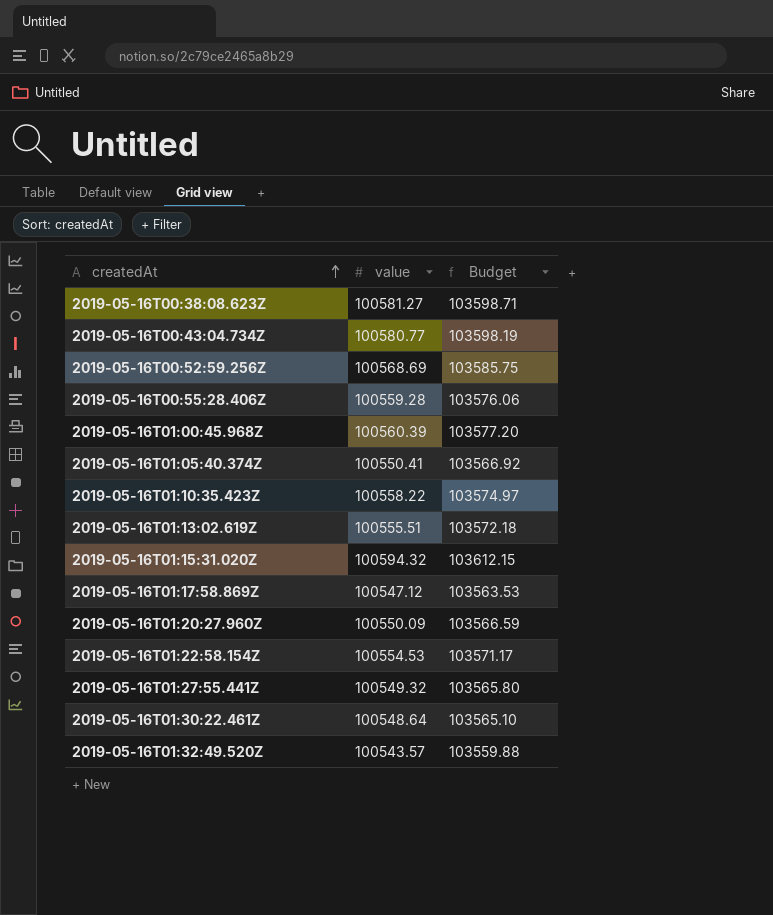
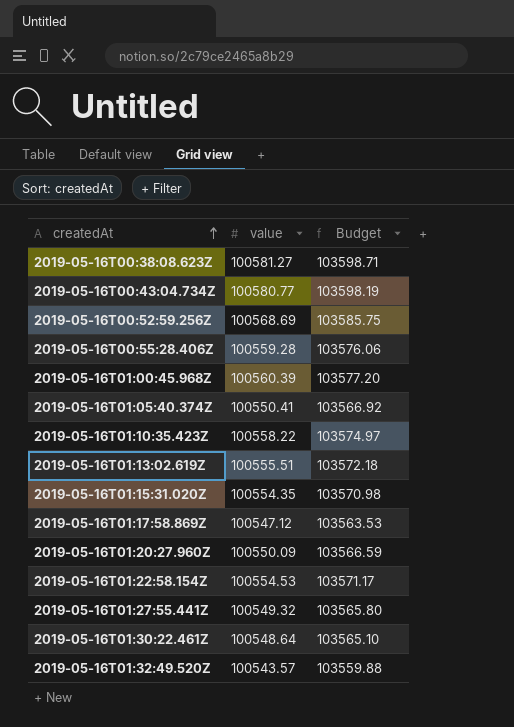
2019-05-16T01:15:31.020Z | value: 100594.32 -> 100554.35
2019-05-16T01:15:31.020Z | Budget: 103612.15 -> 103570.98

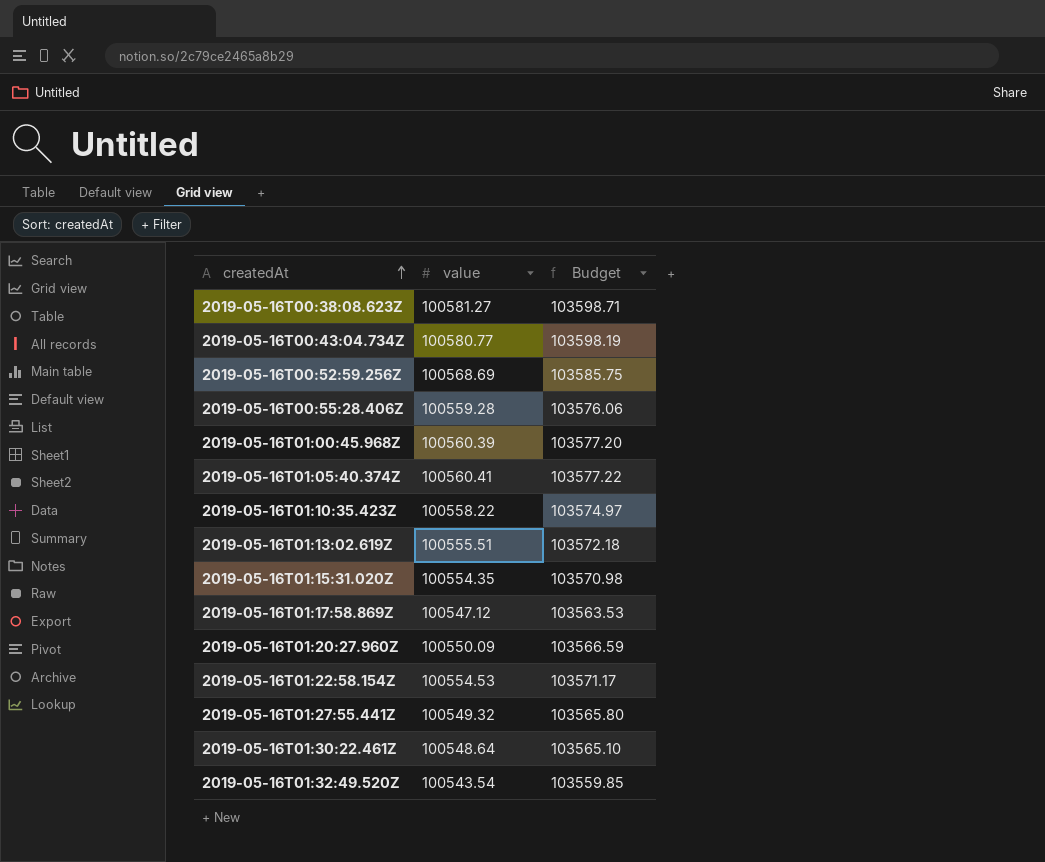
2019-05-16T01:05:40.374Z | value: 100550.41 -> 100560.41
2019-05-16T01:05:40.374Z | Budget: 103566.92 -> 103577.22
2019-05-16T01:32:49.520Z | value: 100543.57 -> 100543.54
2019-05-16T01:32:49.520Z | Budget: 103559.88 -> 103559.85

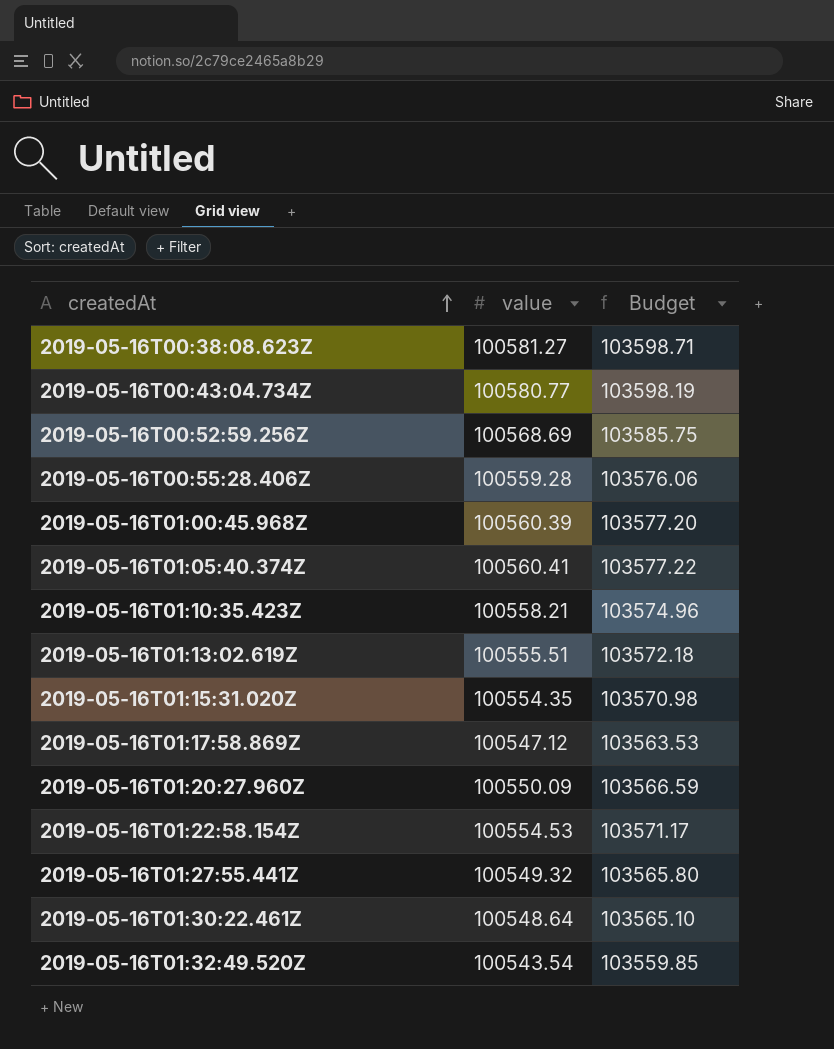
2019-05-16T01:10:35.423Z | value: 100558.22 -> 100558.21
2019-05-16T01:10:35.423Z | Budget: 103574.97 -> 103574.96

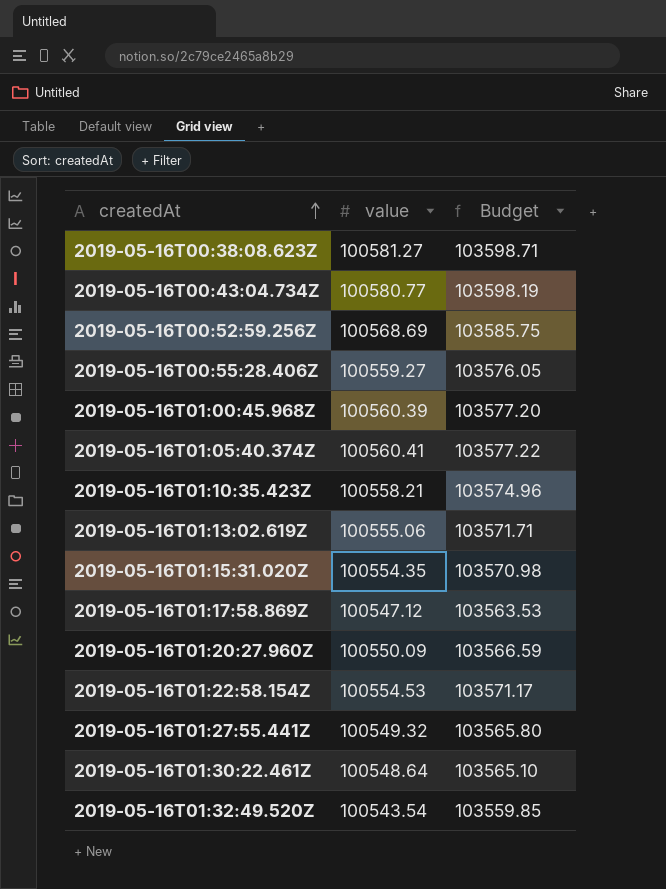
2019-05-16T00:55:28.406Z | value: 100559.28 -> 100559.27
2019-05-16T00:55:28.406Z | Budget: 103576.06 -> 103576.05
2019-05-16T01:13:02.619Z | value: 100555.51 -> 100555.06
2019-05-16T01:13:02.619Z | Budget: 103572.18 -> 103571.71

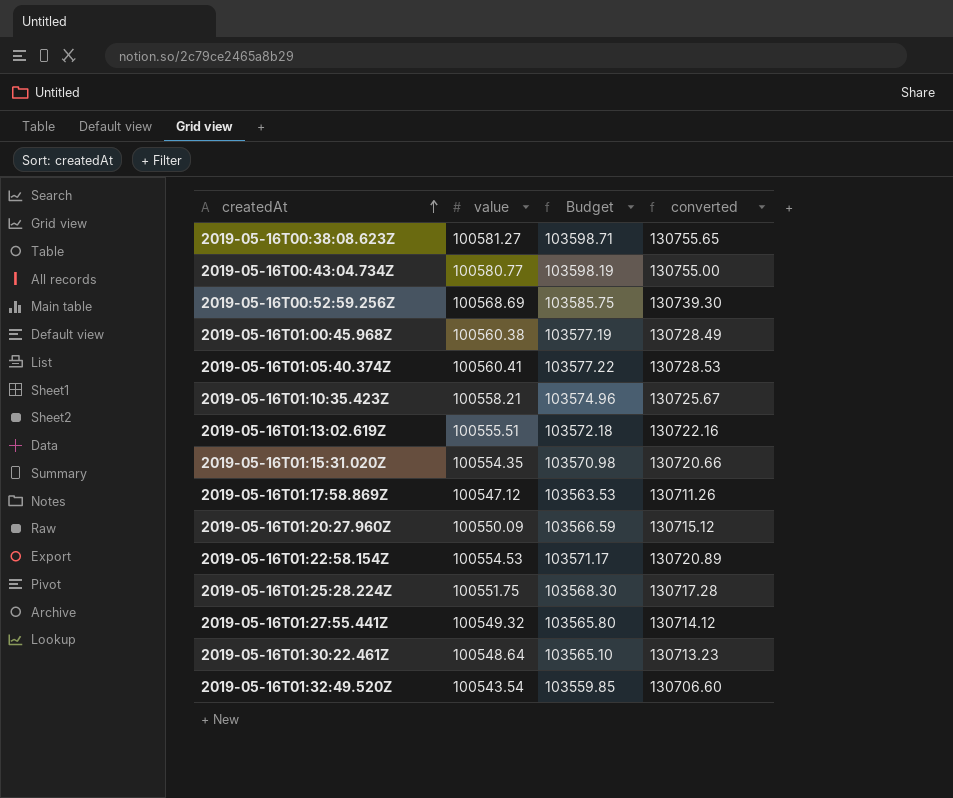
column converted | formula: none -> [value] * 1.3
row 2019-05-16T00:55:28.406Z: 100559.27 | 103576.05 -> none
2019-05-16T01:00:45.968Z | value: 100560.39 -> 100560.38
2019-05-16T01:00:45.968Z | Budget: 103577.20 -> 103577.19
2019-05-16T01:13:02.619Z | value: 100555.06 -> 100555.51
2019-05-16T01:13:02.619Z | Budget: 103571.71 -> 103572.18
row 2019-05-16T01:25:28.224Z: none -> 100551.75 | 103568.30 | 130717.28

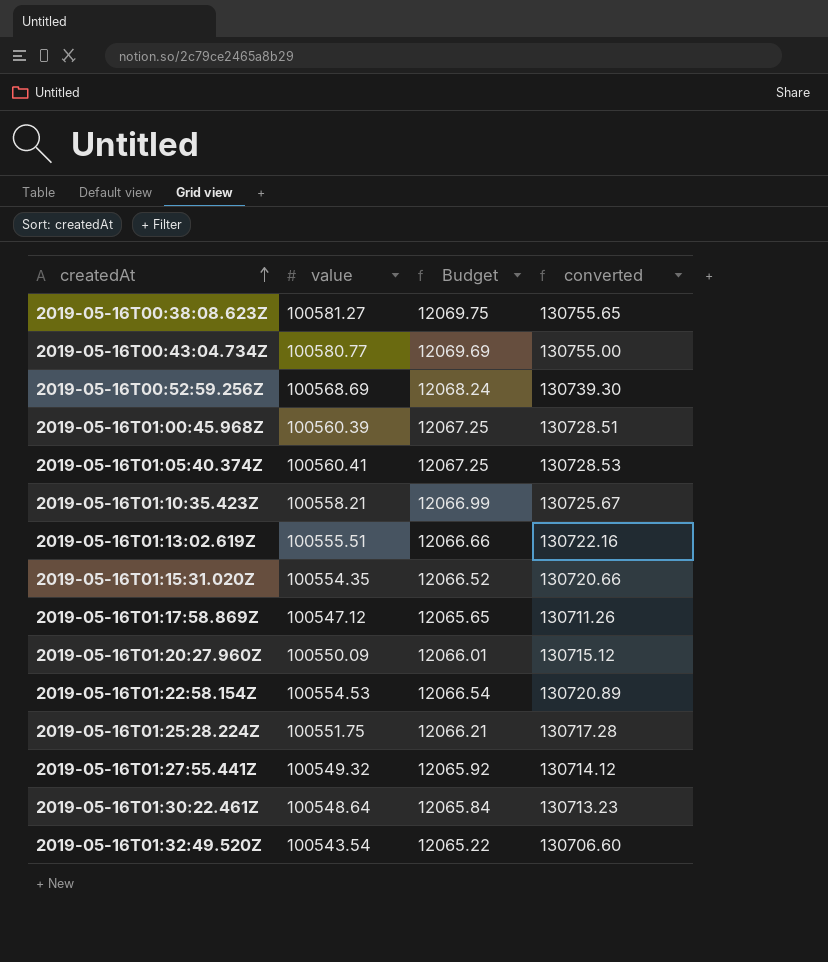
column Budget | formula: [value] * 1.03 -> [value] * 0.12
2019-05-16T01:00:45.968Z | value: 100560.38 -> 100560.39
2019-05-16T01:00:45.968Z | converted: 130728.49 -> 130728.51

